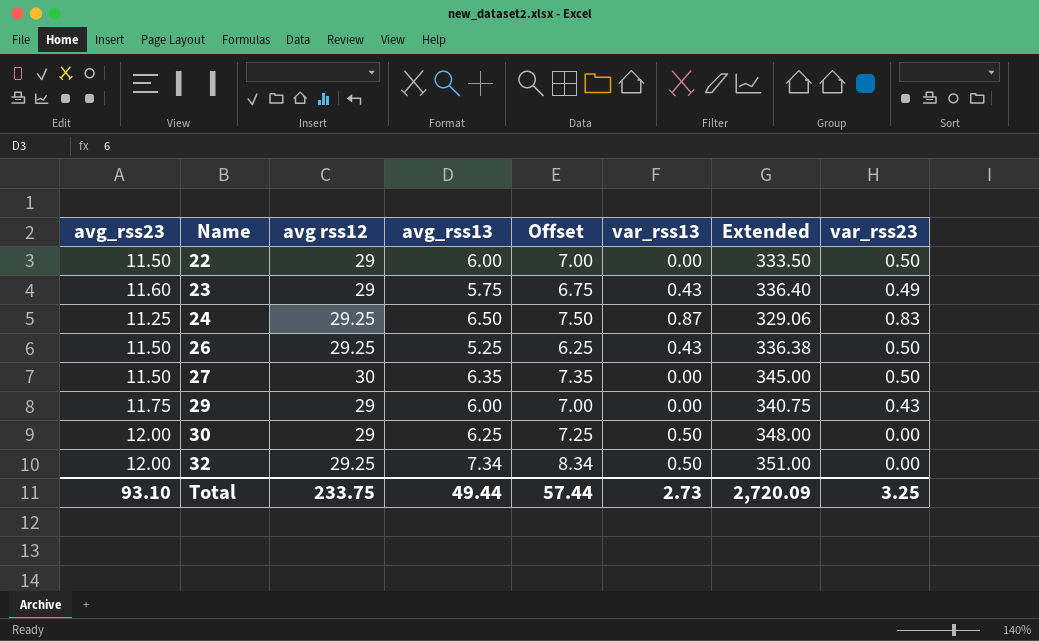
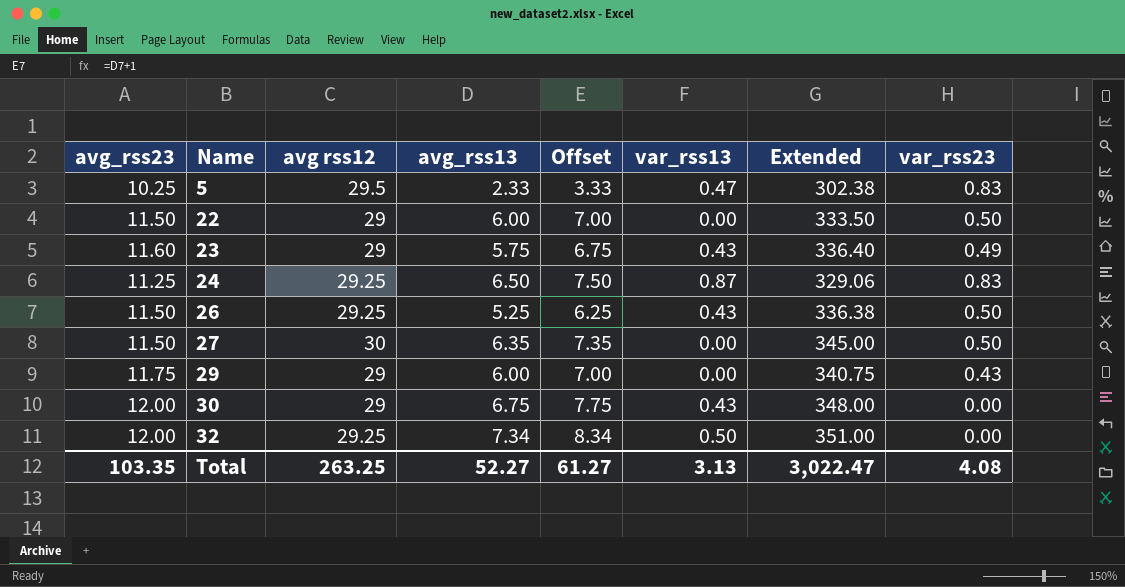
row 5: none -> 10.25 | 29.5 | 2.33 | 3.33 | 0.47 | 302.38 | 0.83
30 | avg_rss13: 6.25 -> 6.75
30 | Offset: 7.25 -> 7.75
30 | var_rss13: 0.50 -> 0.43
Total | avg_rss23: 93.10 -> 103.35
Total | avg rss12: 233.75 -> 263.25
Total | avg_rss13: 49.44 -> 52.27
Total | Offset: 57.44 -> 61.27
Total | var_rss13: 2.73 -> 3.13
Total | Extended: 2,720.09 -> 3,022.47
Total | var_rss23: 3.25 -> 4.08

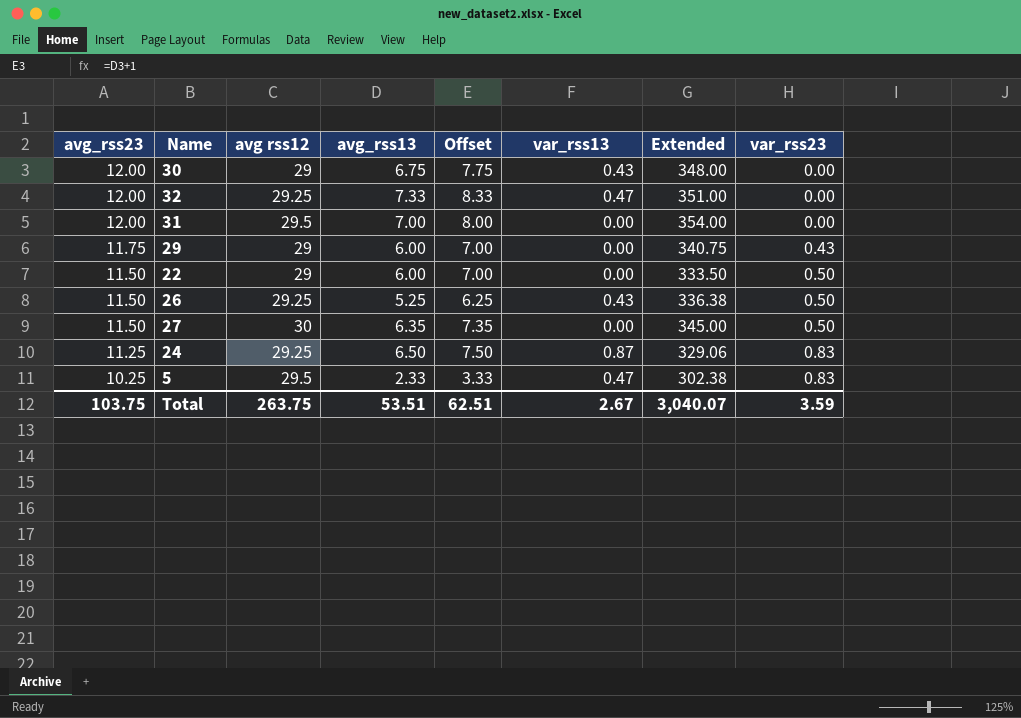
row order: Name ascending -> avg_rss23 descending
row 23: 11.60 | 29 | 5.75 | 6.75 | 0.43 | 336.40 | 0.49 -> none
32 | avg_rss13: 7.34 -> 7.33
32 | Offset: 8.34 -> 8.33
32 | var_rss13: 0.50 -> 0.47
row 31: none -> 12.00 | 29.5 | 7.00 | 8.00 | 0.00 | 354.00 | 0.00
Total | avg_rss23: 103.35 -> 103.75
Total | avg rss12: 263.25 -> 263.75
Total | avg_rss13: 52.27 -> 53.51
Total | Offset: 61.27 -> 62.51
Total | var_rss13: 3.13 -> 2.67
Total | Extended: 3,022.47 -> 3,040.07
Total | var_rss23: 4.08 -> 3.59

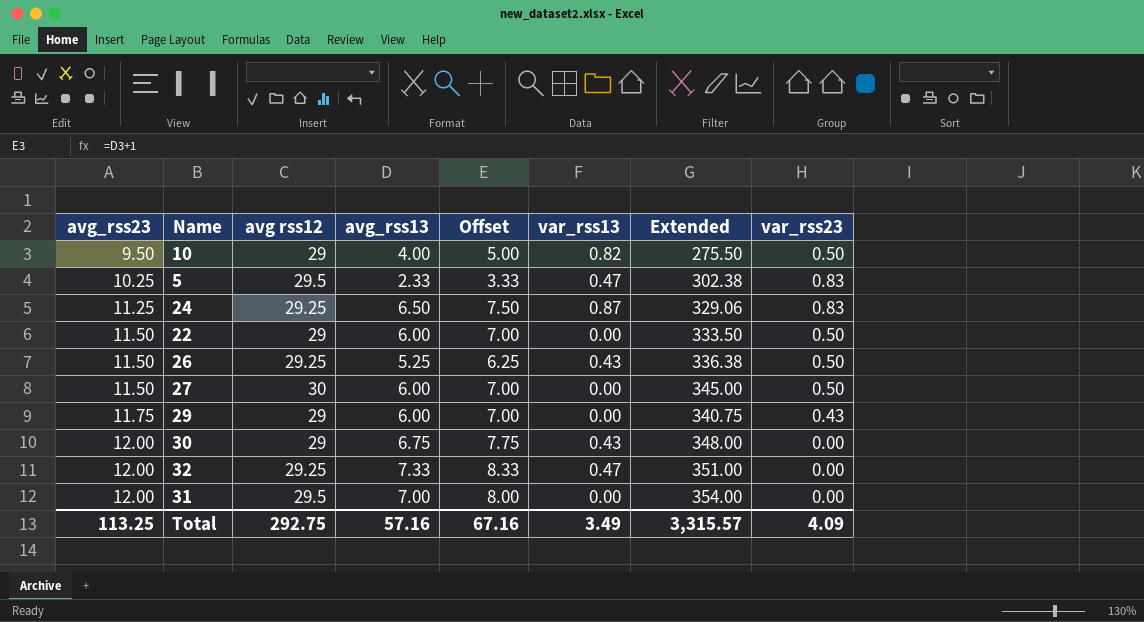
row order: avg_rss23 descending -> avg_rss23 ascending
row 10: none -> 9.50 | 29 | 4.00 | 5.00 | 0.82 | 275.50 | 0.50
27 | avg_rss13: 6.35 -> 6.00
27 | Offset: 7.35 -> 7.00
Total | avg_rss23: 103.75 -> 113.25
Total | avg rss12: 263.75 -> 292.75
Total | avg_rss13: 53.51 -> 57.16
Total | Offset: 62.51 -> 67.16
Total | var_rss13: 2.67 -> 3.49
Total | Extended: 3,040.07 -> 3,315.57
Total | var_rss23: 3.59 -> 4.09

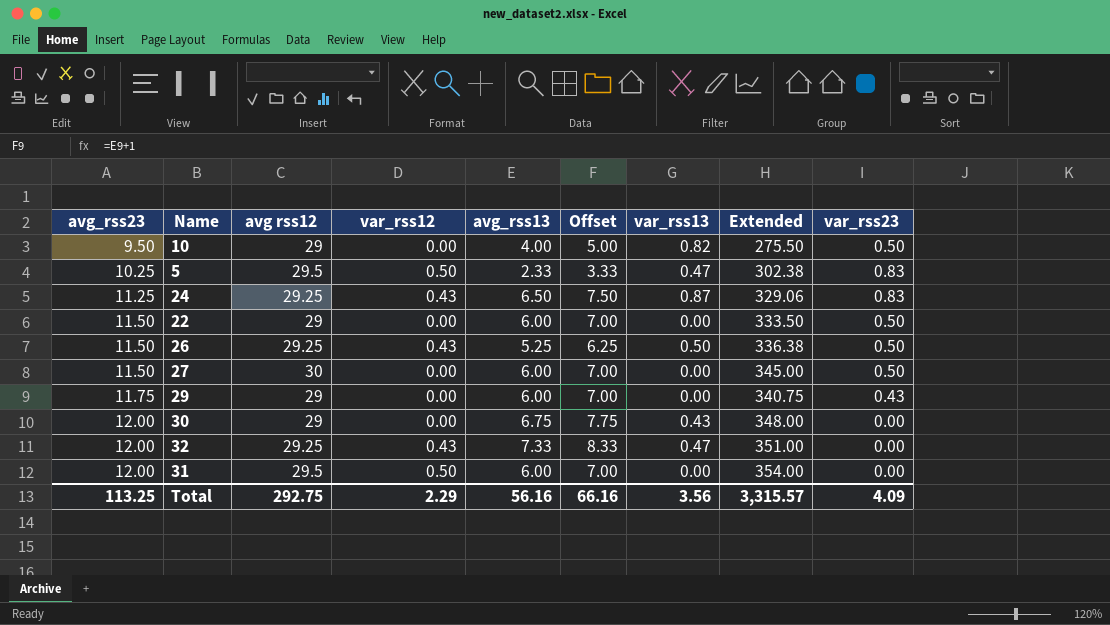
column var_rss12 | position: none -> 4
26 | var_rss13: 0.43 -> 0.50
31 | avg_rss13: 7.00 -> 6.00
31 | Offset: 8.00 -> 7.00
Total | avg_rss13: 57.16 -> 56.16
Total | Offset: 67.16 -> 66.16
Total | var_rss13: 3.49 -> 3.56

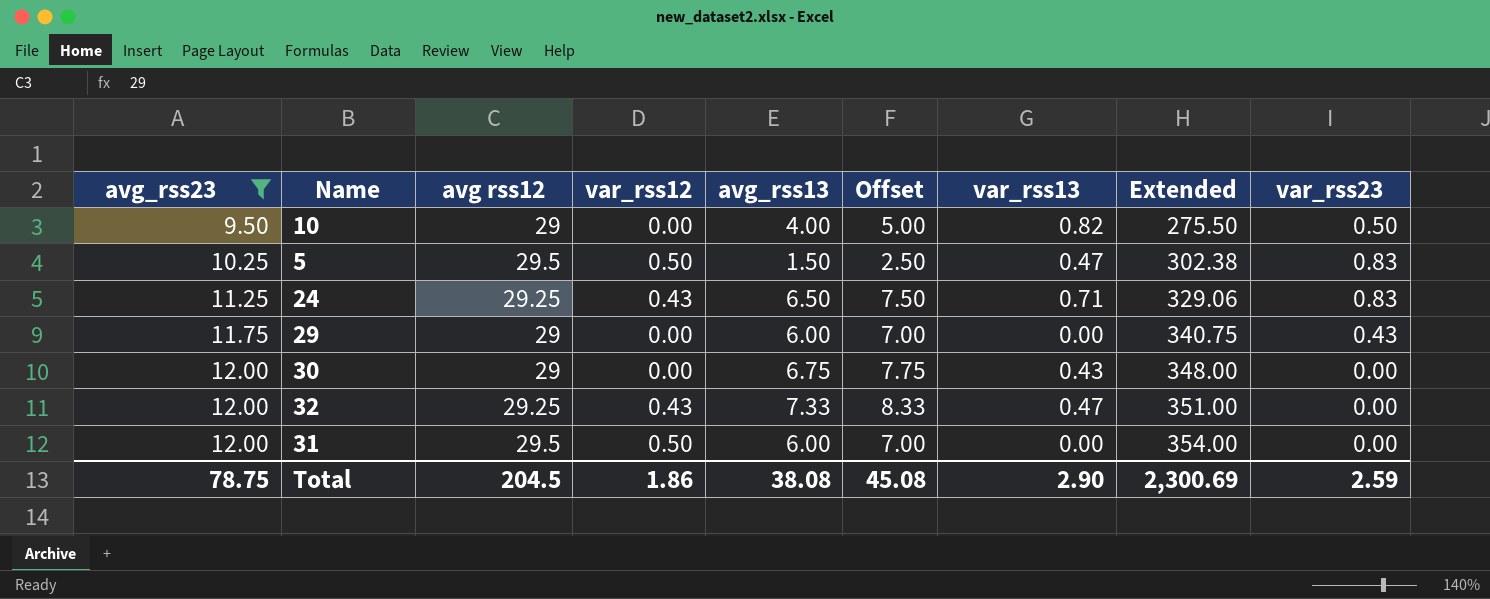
filter: none -> avg_rss23 != 11.50
5 | avg_rss13: 2.33 -> 1.50
5 | Offset: 3.33 -> 2.50
24 | var_rss13: 0.87 -> 0.71
Total | avg_rss23: 113.25 -> 78.75
Total | avg rss12: 292.75 -> 204.5
Total | var_rss12: 2.29 -> 1.86
Total | avg_rss13: 56.16 -> 38.08
Total | Offset: 66.16 -> 45.08
Total | var_rss13: 3.56 -> 2.90
Total | Extended: 3,315.57 -> 2,300.69
Total | var_rss23: 4.09 -> 2.59

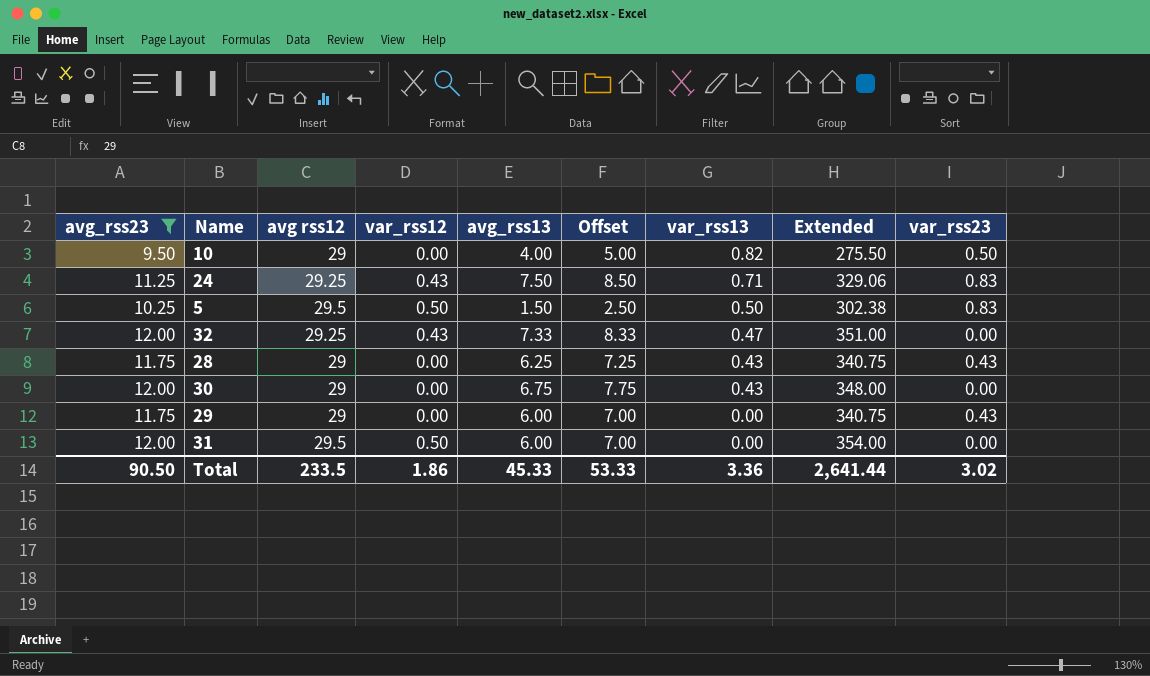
row order: avg_rss23 ascending -> var_rss13 descending
24 | avg_rss13: 6.50 -> 7.50
24 | Offset: 7.50 -> 8.50
5 | var_rss13: 0.47 -> 0.50
row 28: none -> 11.75 | 29 | 0.00 | 6.25 | 7.25 | 0.43 | 340.75 | 0.43
Total | avg_rss23: 78.75 -> 90.50
Total | avg rss12: 204.5 -> 233.5
Total | avg_rss13: 38.08 -> 45.33
Total | Offset: 45.08 -> 53.33
Total | var_rss13: 2.90 -> 3.36
Total | Extended: 2,300.69 -> 2,641.44
Total | var_rss23: 2.59 -> 3.02

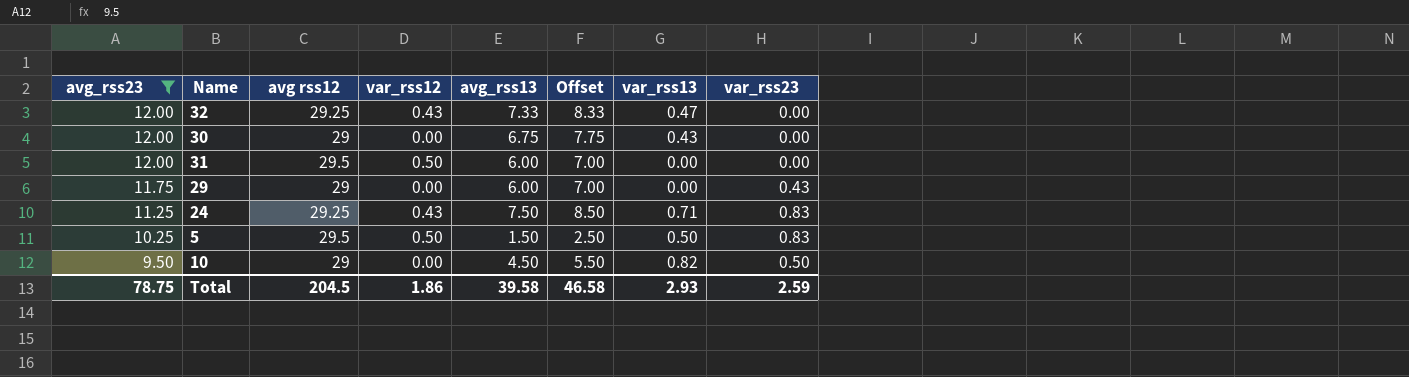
row order: var_rss13 descending -> avg_rss23 descending
column Extended | formula: [avg_rss23] * [avg rss12] -> none
row 28: 11.75 | 29 | 0.00 | 6.25 | 7.25 | 0.43 | 340.75 | 0.43 -> none
10 | avg_rss13: 4.00 -> 4.50
10 | Offset: 5.00 -> 5.50
Total | avg_rss23: 90.50 -> 78.75
Total | avg rss12: 233.5 -> 204.5
Total | avg_rss13: 45.33 -> 39.58
Total | Offset: 53.33 -> 46.58
Total | var_rss13: 3.36 -> 2.93
Total | var_rss23: 3.02 -> 2.59

